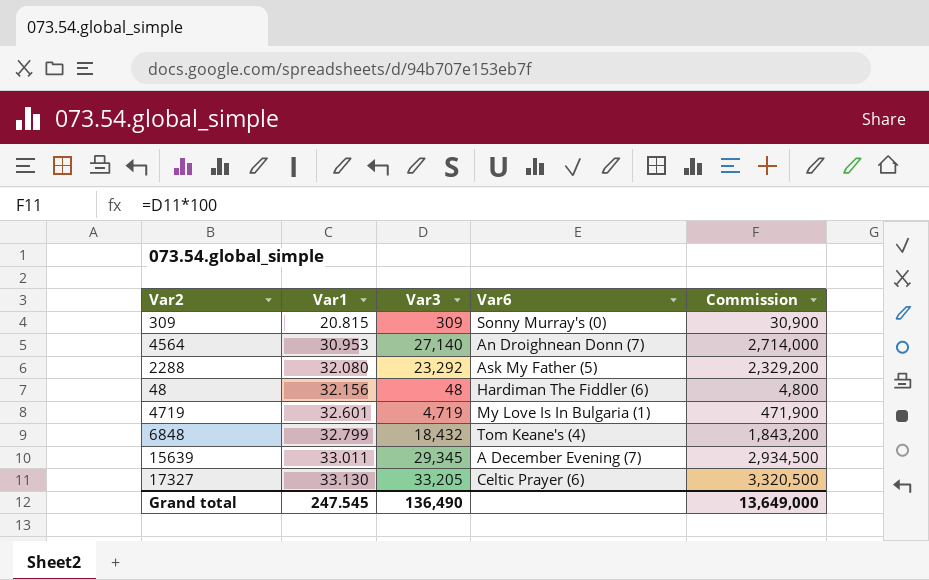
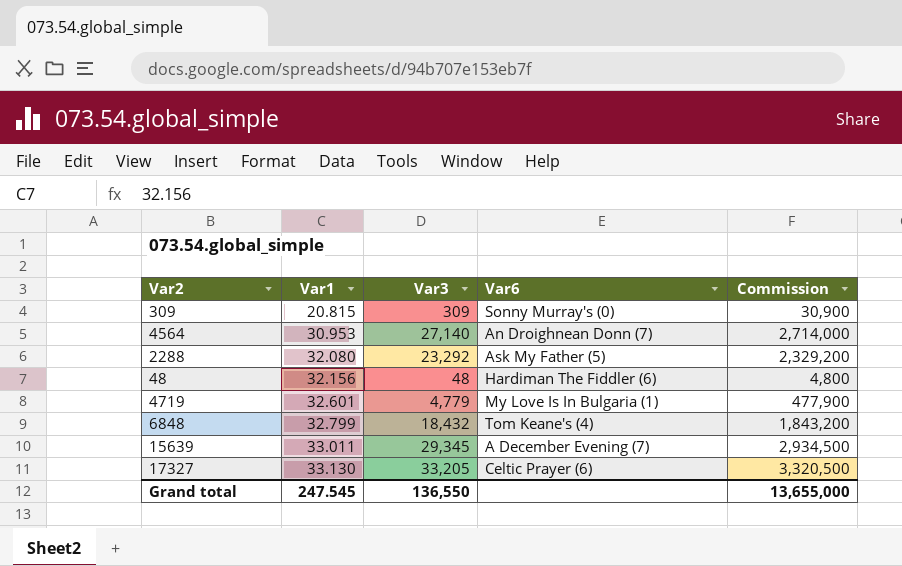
4719 | Var3: 4,719 -> 4,779
4719 | Commission: 471,900 -> 477,900
Grand total | Var3: 136,490 -> 136,550
Grand total | Commission: 13,649,000 -> 13,655,000

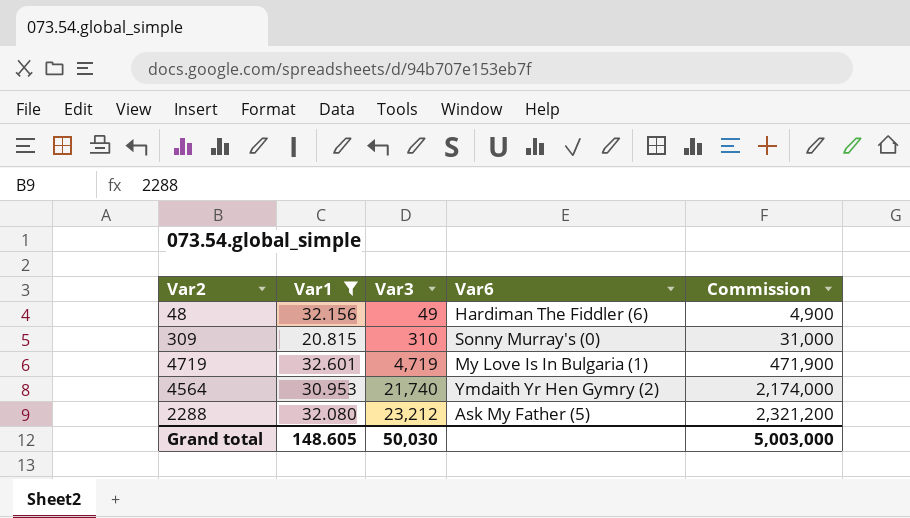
filter: none -> Var1 <= 32.601
row order: Var1 ascending -> Var3 ascending
48 | Var3: 48 -> 49
48 | Commission: 4,800 -> 4,900
309 | Var3: 309 -> 310
309 | Commission: 30,900 -> 31,000
4719 | Var3: 4,779 -> 4,719
4719 | Commission: 477,900 -> 471,900
4564 | Var3: 27,140 -> 21,740
4564 | Var6: An Droighnean Donn (7) -> Ymdaith Yr Hen Gymry (2)
4564 | Commission: 2,714,000 -> 2,174,000
2288 | Var3: 23,292 -> 23,212
2288 | Commission: 2,329,200 -> 2,321,200
Grand total | Var1: 247.545 -> 148.605
Grand total | Var3: 136,550 -> 50,030
Grand total | Commission: 13,655,000 -> 5,003,000

